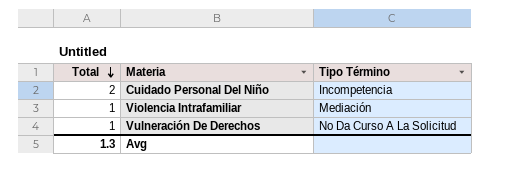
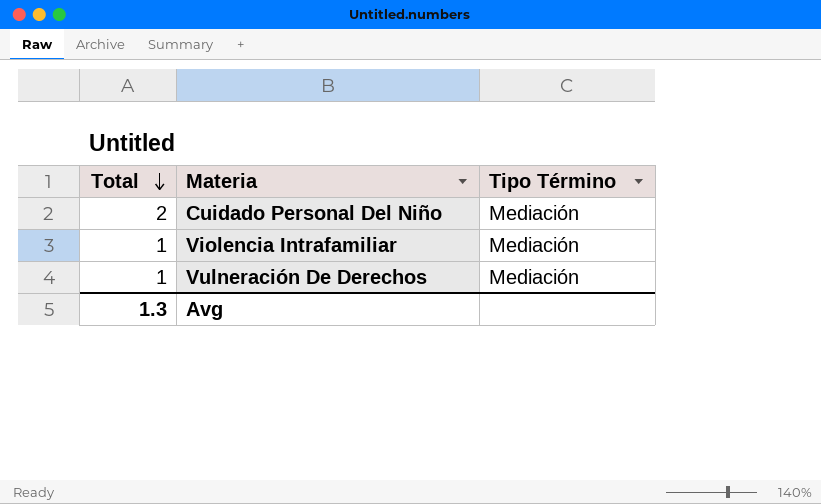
Cuidado Personal Del Niño | Tipo Término: Incompetencia -> Mediación
Vulneración De Derechos | Tipo Término: No Da Curso A La Solicitud -> Mediación

